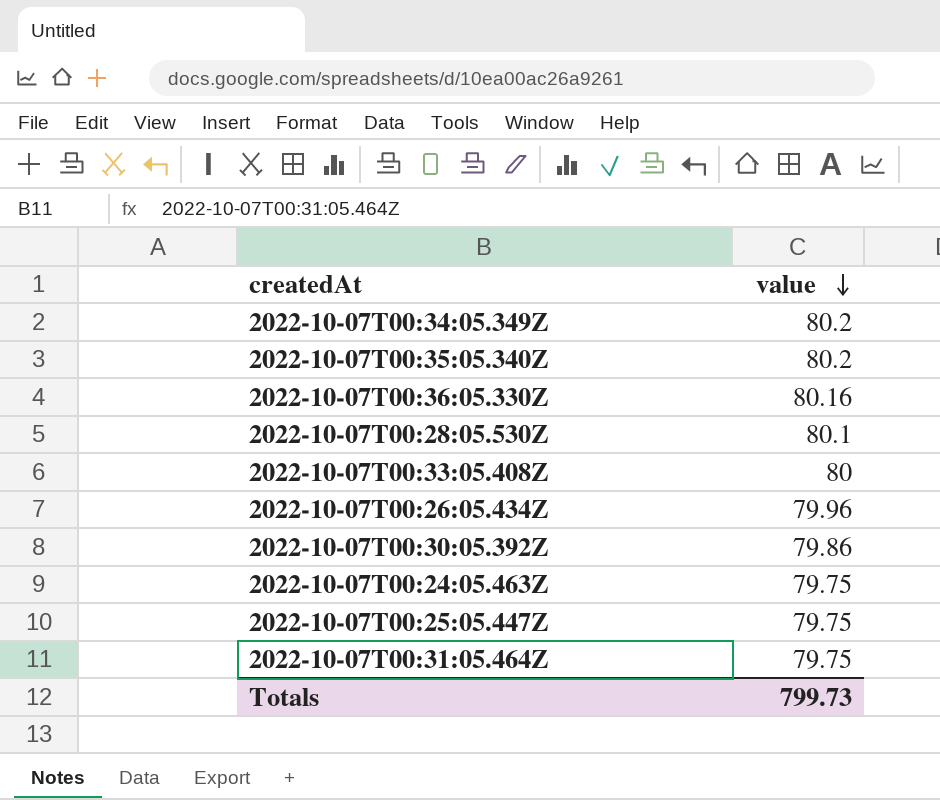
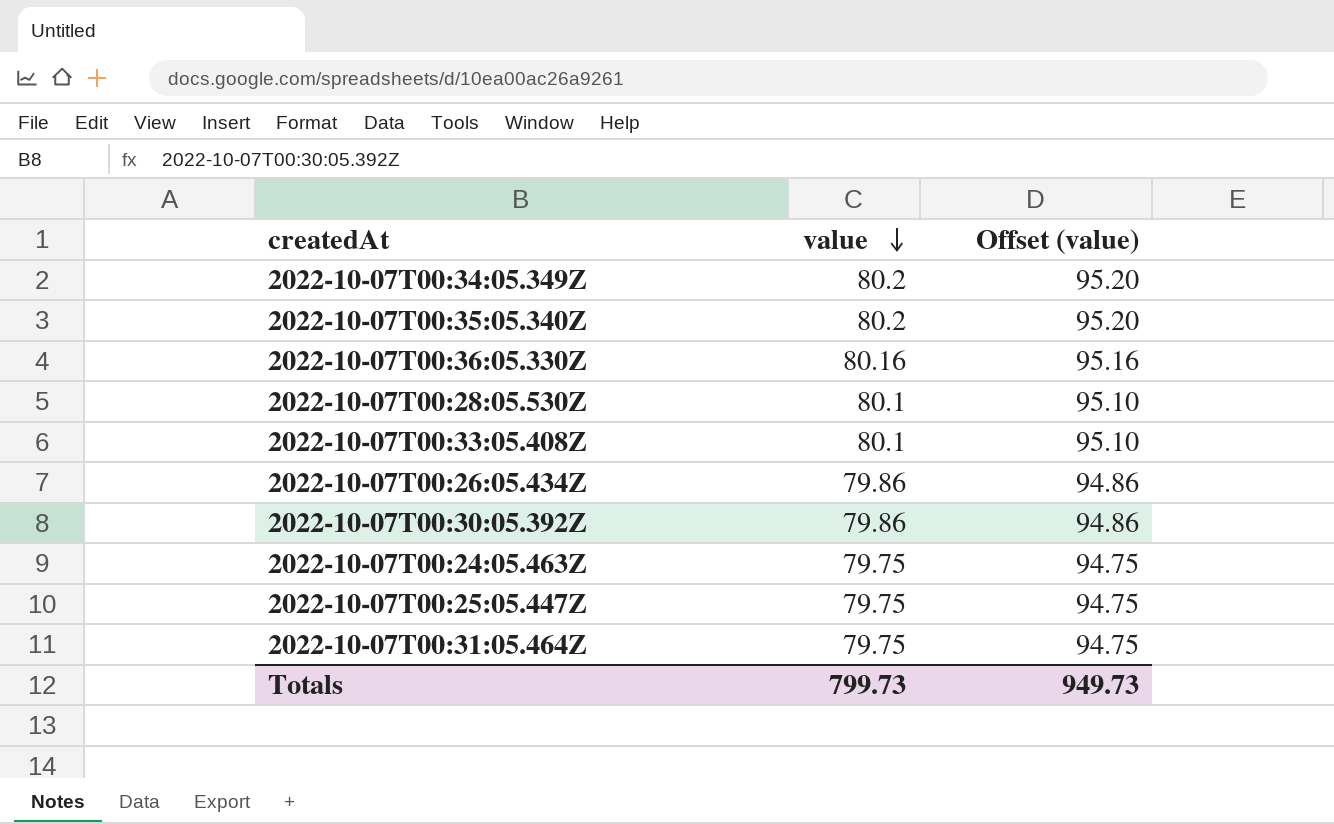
column Offset (value) | formula: none -> [value] + 15
2022-10-07T00:33:05.408Z | value: 80 -> 80.1
2022-10-07T00:26:05.434Z | value: 79.96 -> 79.86

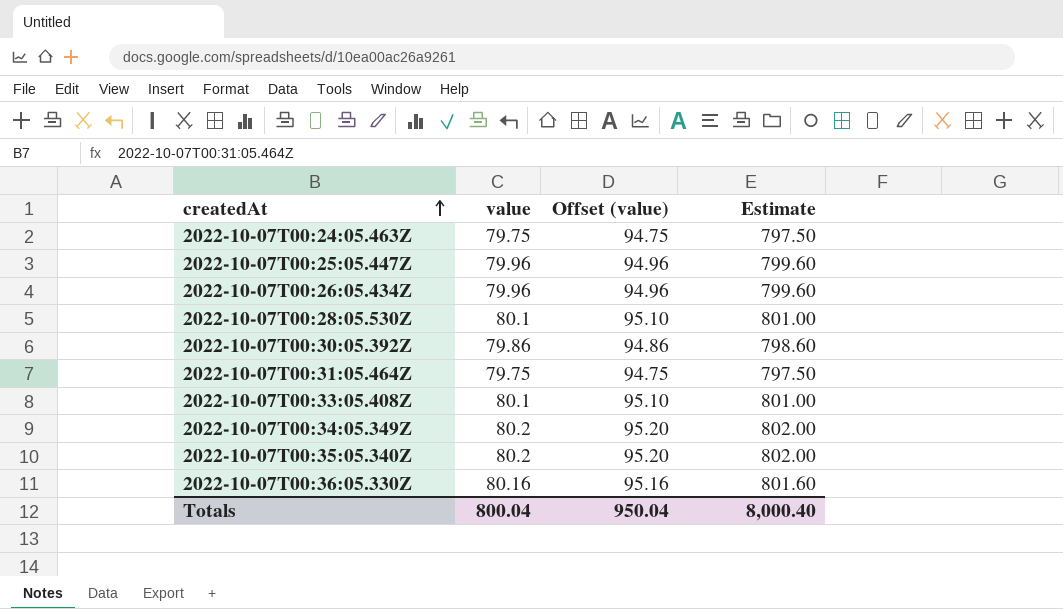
row order: value descending -> createdAt ascending
column Estimate | formula: none -> [value] * 10
2022-10-07T00:25:05.447Z | value: 79.75 -> 79.96
2022-10-07T00:25:05.447Z | Offset (value): 94.75 -> 94.96
2022-10-07T00:26:05.434Z | value: 79.86 -> 79.96
2022-10-07T00:26:05.434Z | Offset (value): 94.86 -> 94.96
Totals | value: 799.73 -> 800.04
Totals | Offset (value): 949.73 -> 950.04

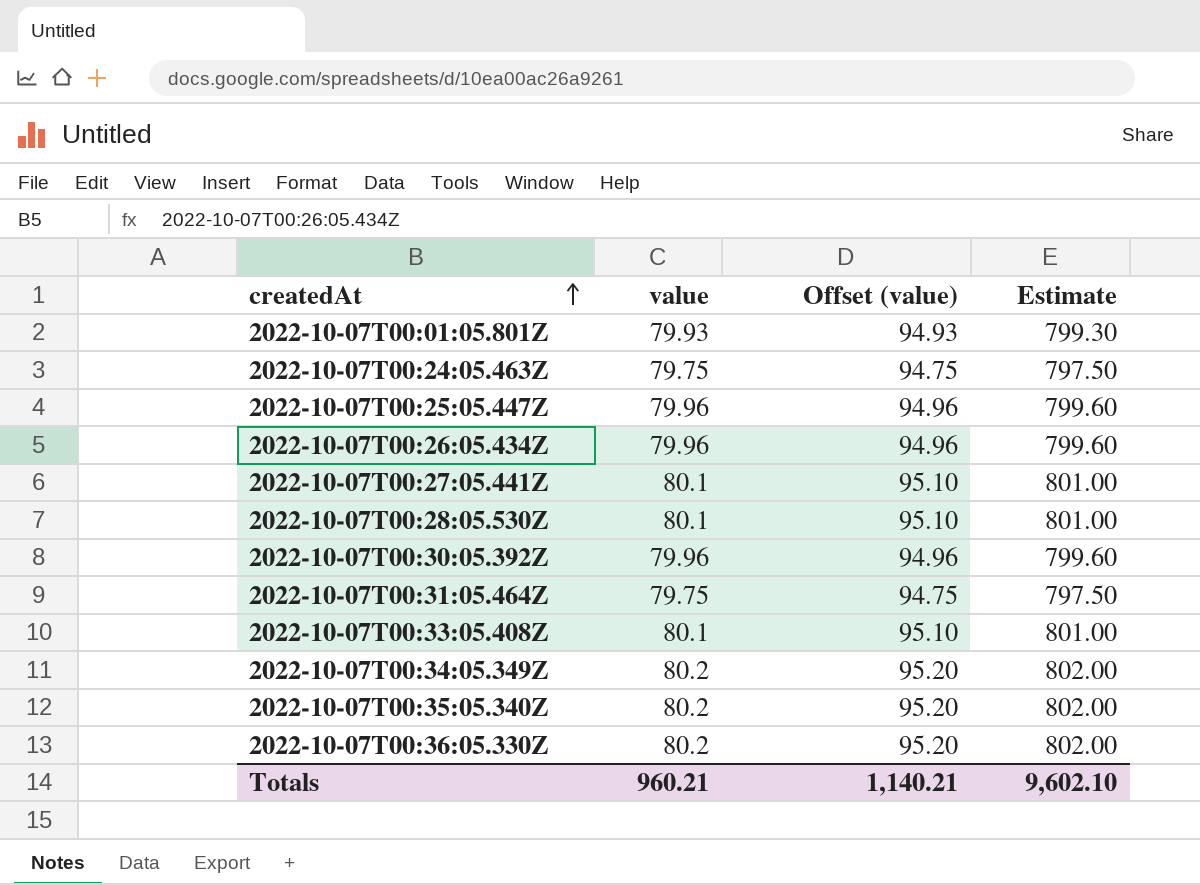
row 2022-10-07T00:01:05.801Z: none -> 79.93 | 94.93 | 799.30
row 2022-10-07T00:27:05.441Z: none -> 80.1 | 95.10 | 801.00
2022-10-07T00:30:05.392Z | value: 79.86 -> 79.96
2022-10-07T00:30:05.392Z | Offset (value): 94.86 -> 94.96
2022-10-07T00:30:05.392Z | Estimate: 798.60 -> 799.60
2022-10-07T00:36:05.330Z | value: 80.16 -> 80.2
2022-10-07T00:36:05.330Z | Offset (value): 95.16 -> 95.20
2022-10-07T00:36:05.330Z | Estimate: 801.60 -> 802.00
Totals | value: 800.04 -> 960.21
Totals | Offset (value): 950.04 -> 1,140.21
Totals | Estimate: 8,000.40 -> 9,602.10

